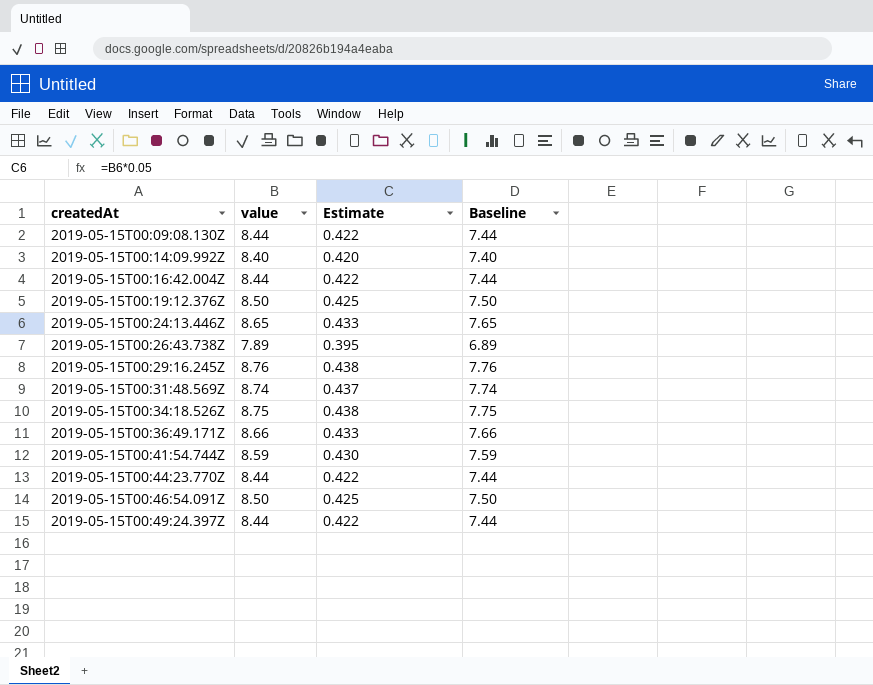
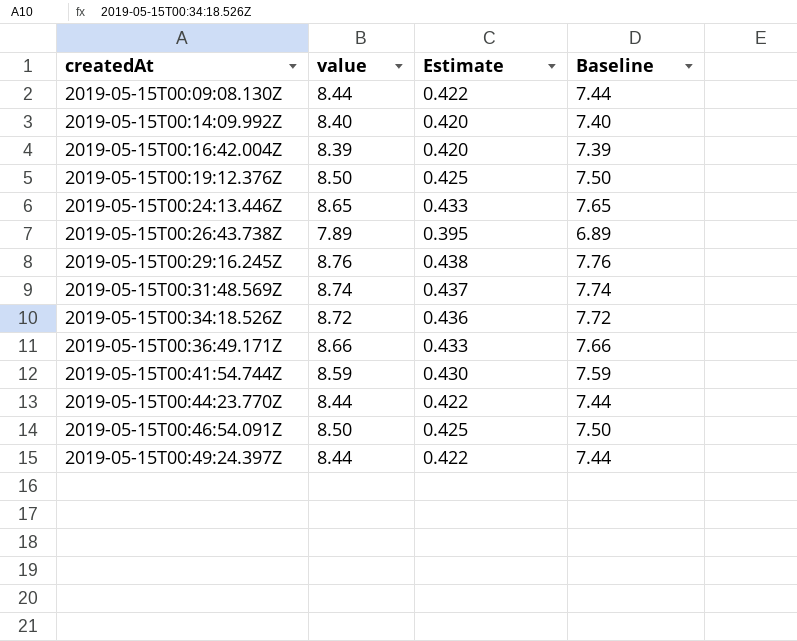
2019-05-15T00:16:42.004Z | value: 8.44 -> 8.39
2019-05-15T00:16:42.004Z | Estimate: 0.422 -> 0.420
2019-05-15T00:16:42.004Z | Baseline: 7.44 -> 7.39
2019-05-15T00:34:18.526Z | value: 8.75 -> 8.72
2019-05-15T00:34:18.526Z | Estimate: 0.438 -> 0.436
2019-05-15T00:34:18.526Z | Baseline: 7.75 -> 7.72

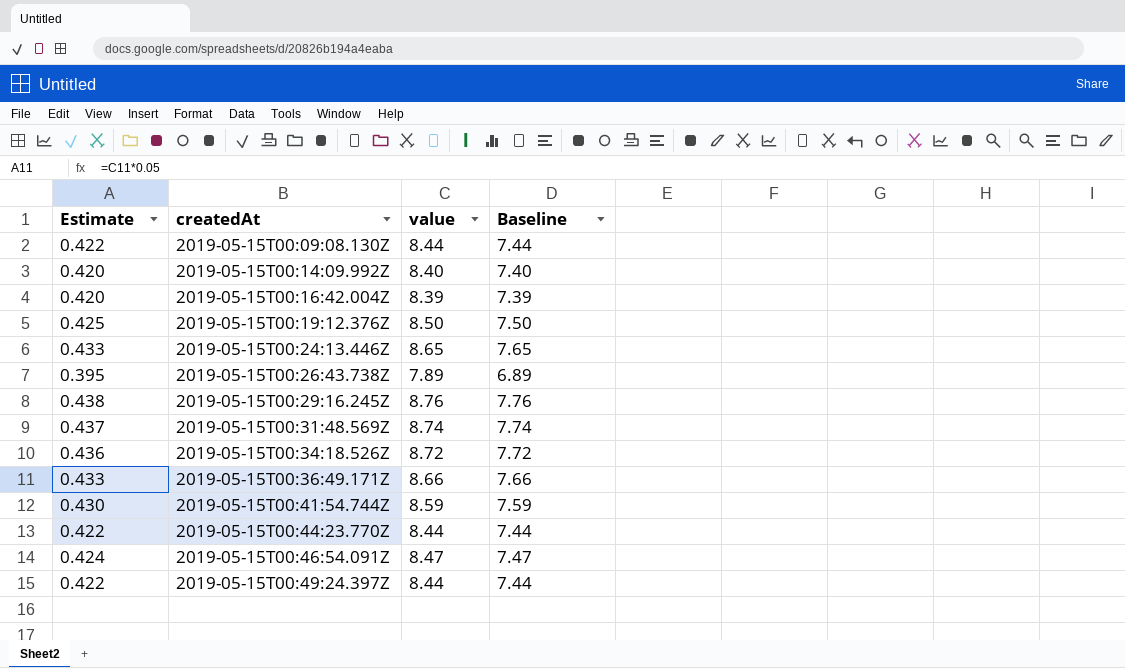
column Estimate | position: 3 -> 1
2019-05-15T00:46:54.091Z | Estimate: 0.425 -> 0.424
2019-05-15T00:46:54.091Z | value: 8.50 -> 8.47
2019-05-15T00:46:54.091Z | Baseline: 7.50 -> 7.47

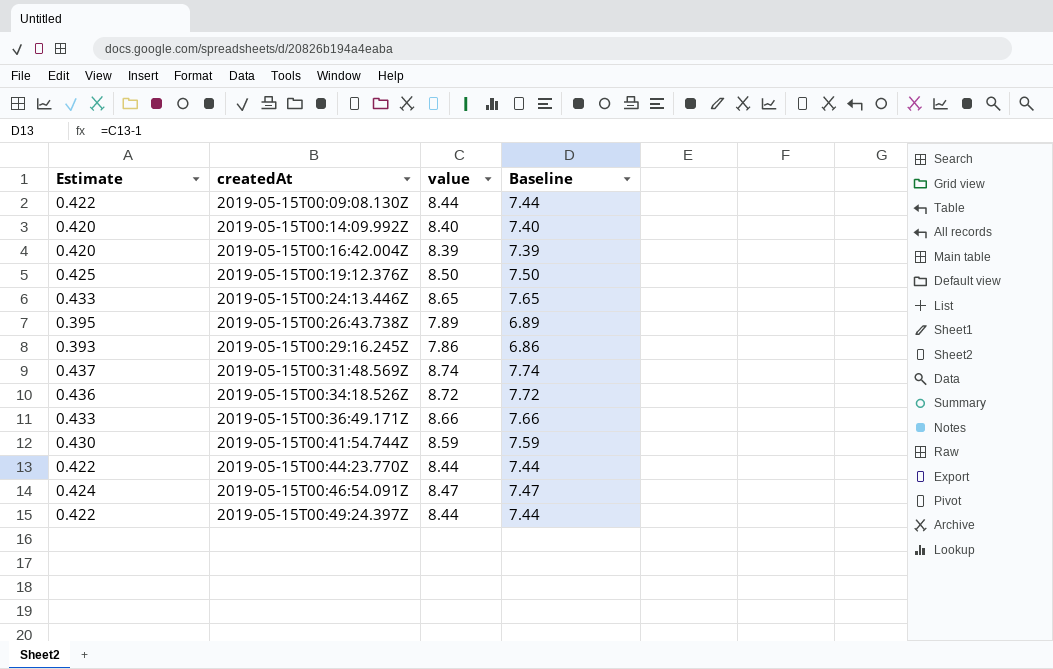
2019-05-15T00:29:16.245Z | Estimate: 0.438 -> 0.393
2019-05-15T00:29:16.245Z | value: 8.76 -> 7.86
2019-05-15T00:29:16.245Z | Baseline: 7.76 -> 6.86

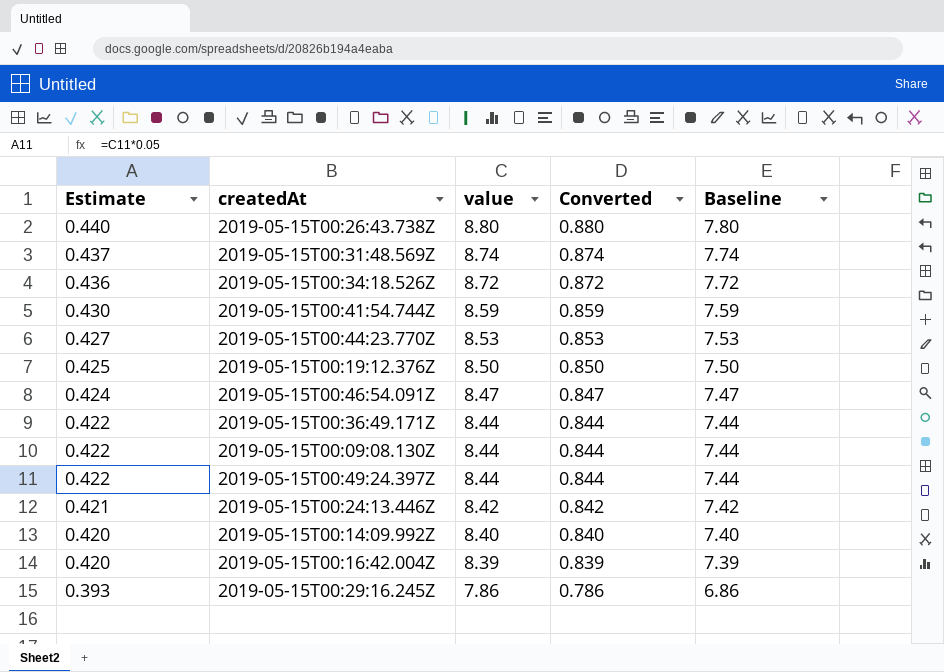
row order: createdAt ascending -> Estimate descending
column Converted | formula: none -> [value] * 0.1
2019-05-15T00:26:43.738Z | Estimate: 0.395 -> 0.440
2019-05-15T00:26:43.738Z | value: 7.89 -> 8.80
2019-05-15T00:26:43.738Z | Baseline: 6.89 -> 7.80
2019-05-15T00:44:23.770Z | Estimate: 0.422 -> 0.427
2019-05-15T00:44:23.770Z | value: 8.44 -> 8.53
2019-05-15T00:44:23.770Z | Baseline: 7.44 -> 7.53
2019-05-15T00:36:49.171Z | Estimate: 0.433 -> 0.422
2019-05-15T00:36:49.171Z | value: 8.66 -> 8.44
2019-05-15T00:36:49.171Z | Baseline: 7.66 -> 7.44
2019-05-15T00:24:13.446Z | Estimate: 0.433 -> 0.421
2019-05-15T00:24:13.446Z | value: 8.65 -> 8.42
2019-05-15T00:24:13.446Z | Baseline: 7.65 -> 7.42

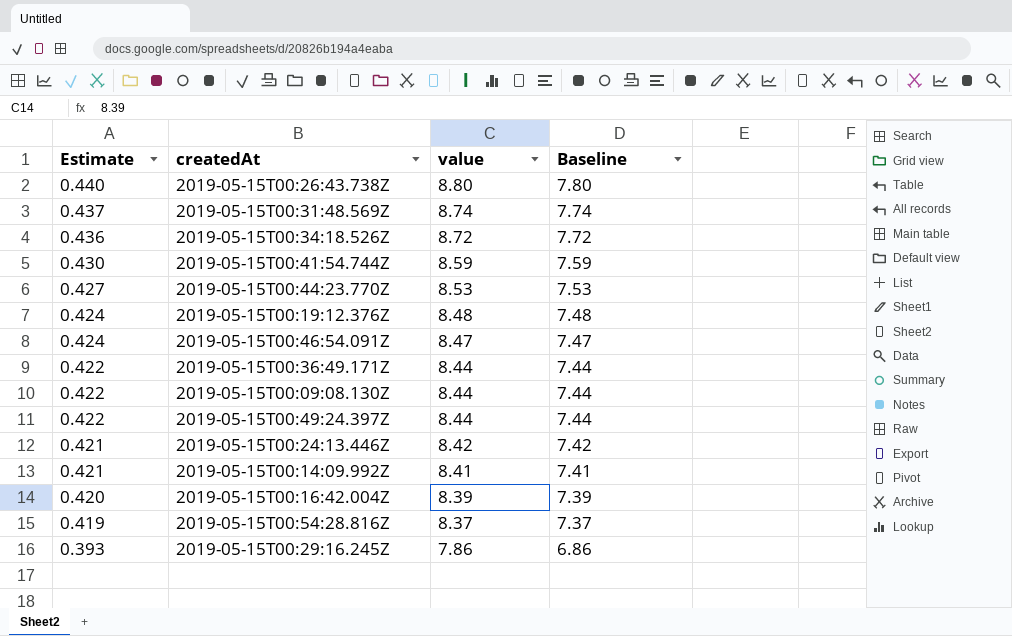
column Converted | formula: [value] * 0.1 -> none
2019-05-15T00:19:12.376Z | Estimate: 0.425 -> 0.424
2019-05-15T00:19:12.376Z | value: 8.50 -> 8.48
2019-05-15T00:19:12.376Z | Baseline: 7.50 -> 7.48
2019-05-15T00:14:09.992Z | Estimate: 0.420 -> 0.421
2019-05-15T00:14:09.992Z | value: 8.40 -> 8.41
2019-05-15T00:14:09.992Z | Baseline: 7.40 -> 7.41
row 2019-05-15T00:54:28.816Z: none -> 0.419 | 8.37 | 7.37

